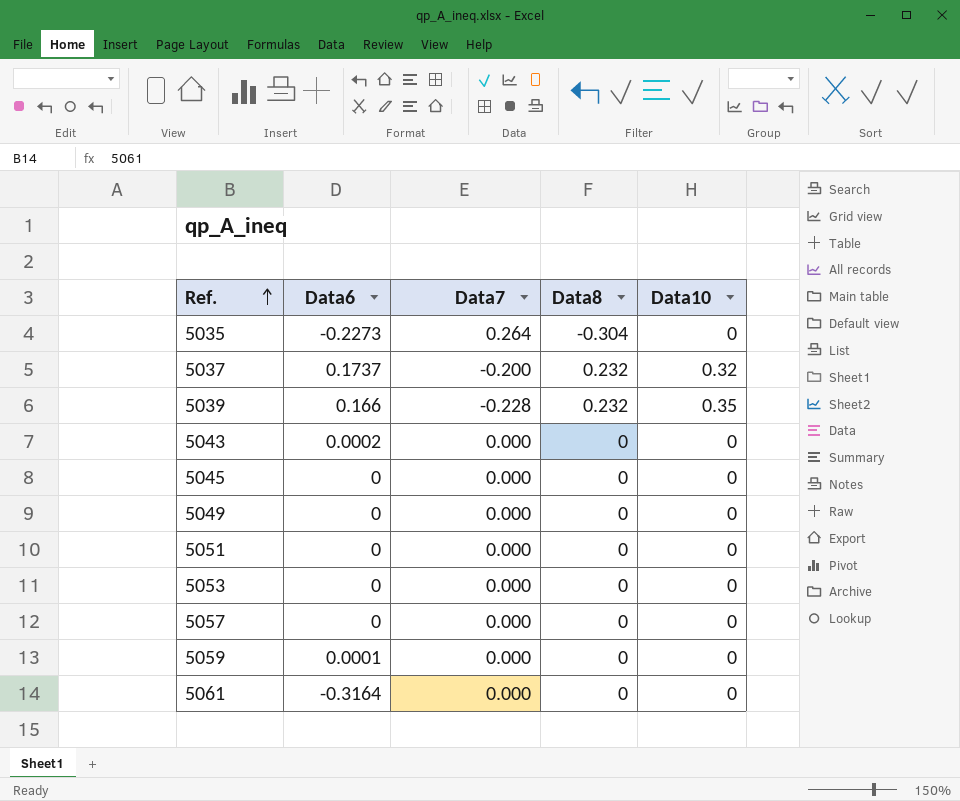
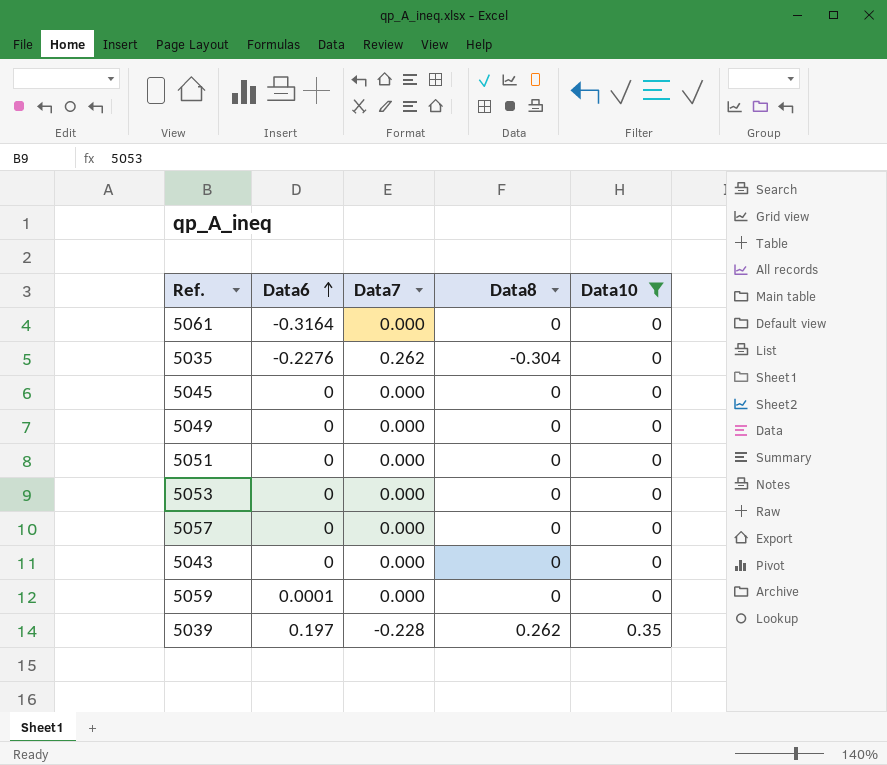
filter: none -> Data10 != 0.32
row order: Ref. ascending -> Data6 ascending
5035 | Data6: -0.2273 -> -0.2276
5035 | Data7: 0.264 -> 0.262
5043 | Data6: 0.0002 -> 0
5039 | Data6: 0.166 -> 0.197
5039 | Data8: 0.232 -> 0.262

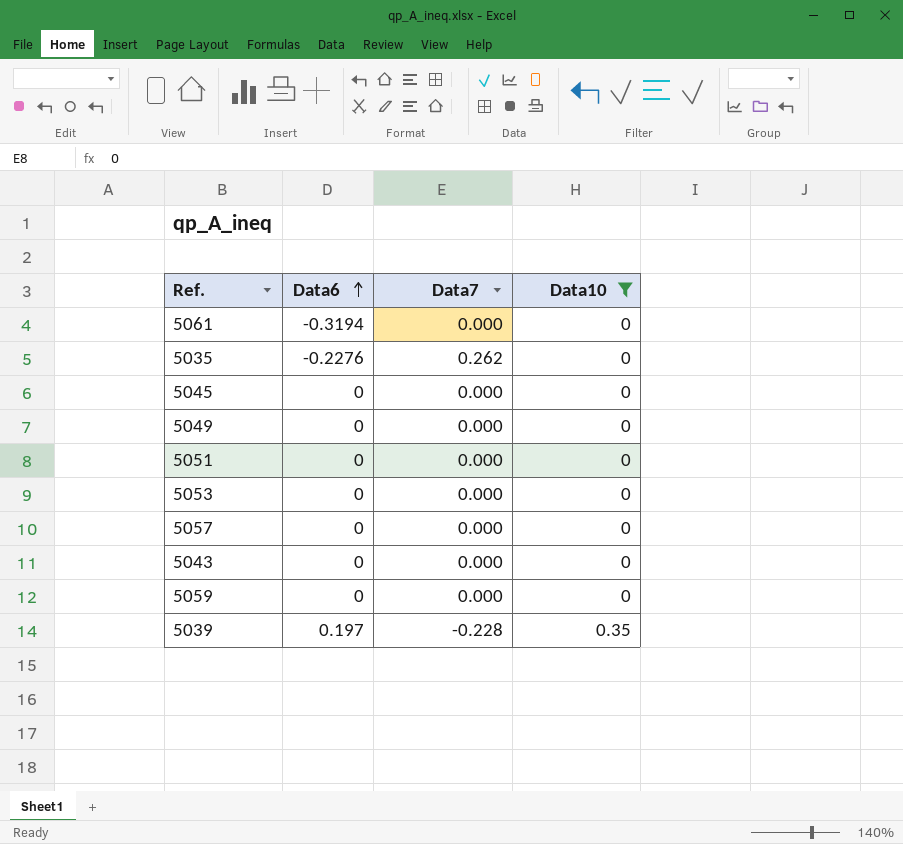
column Data8 | position: 4 -> none
5061 | Data6: -0.3164 -> -0.3194
5059 | Data6: 0.0001 -> 0

